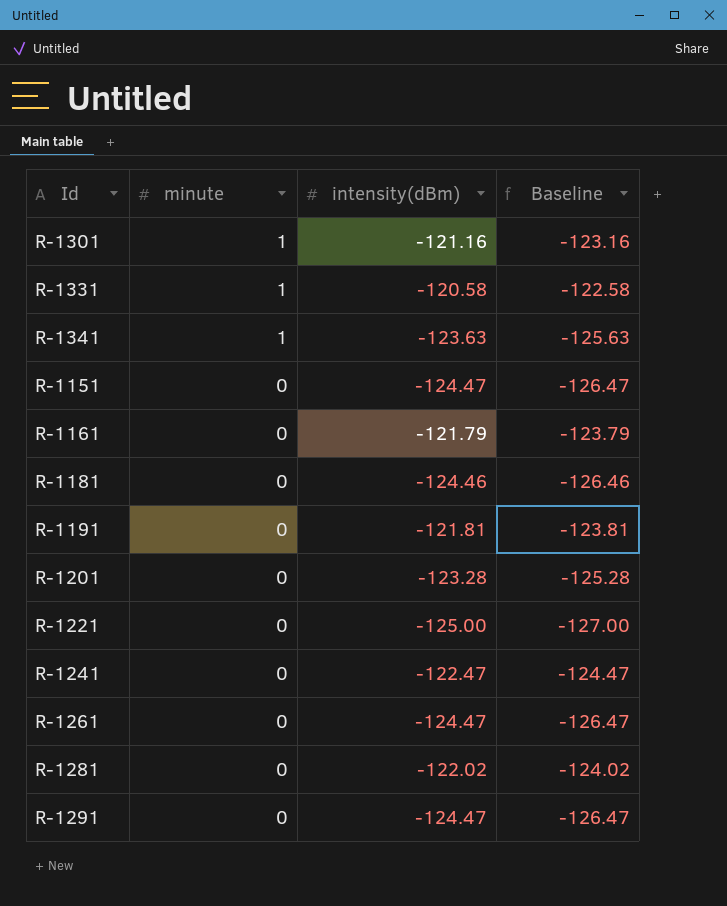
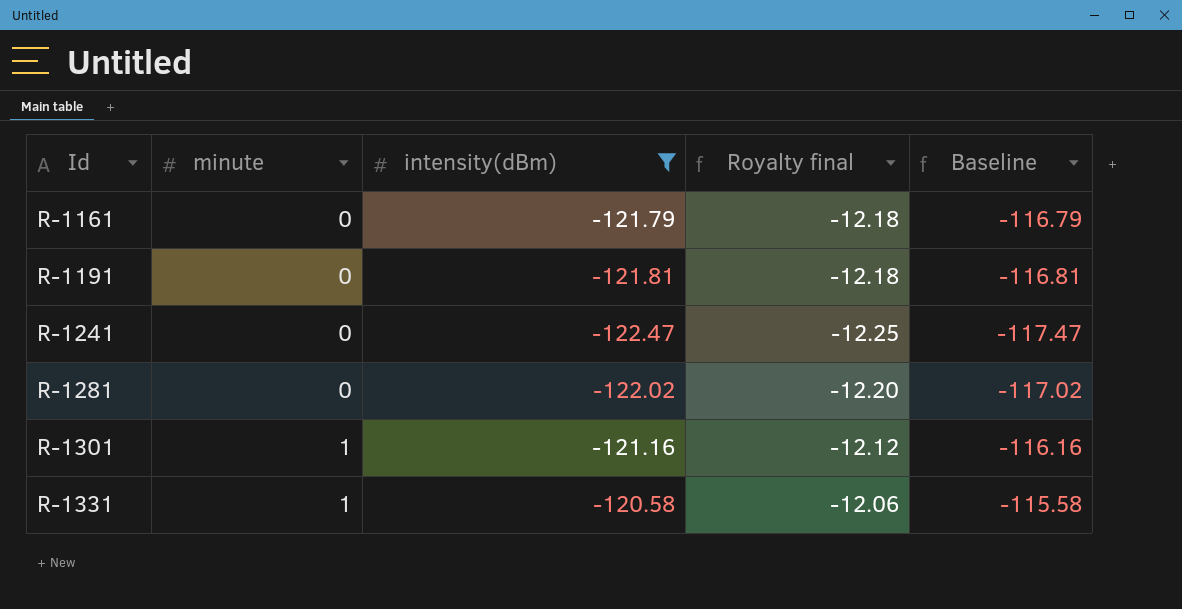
filter: none -> intensity(dBm) >= -122.47
row order: minute descending -> Id ascending
column Royalty final | formula: none -> [intensity(dBm)] * 0.1
column Baseline | formula: [intensity(dBm)] - 2 -> [intensity(dBm)] + 5

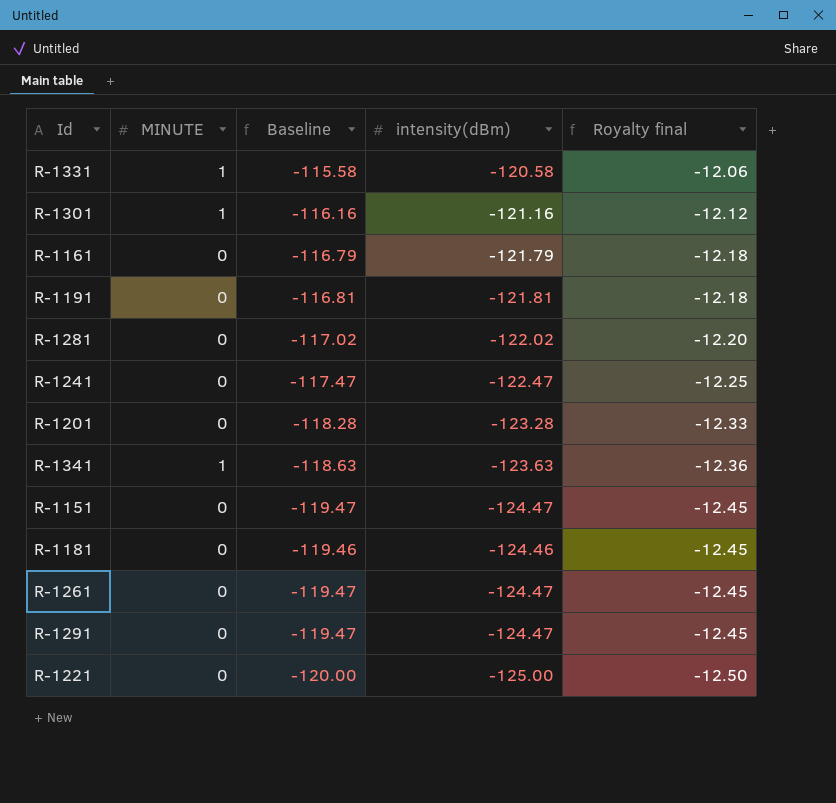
filter: intensity(dBm) >= -122.47 -> none
row order: Id ascending -> Royalty final descending
column name: minute -> MINUTE
column Baseline | position: 5 -> 3

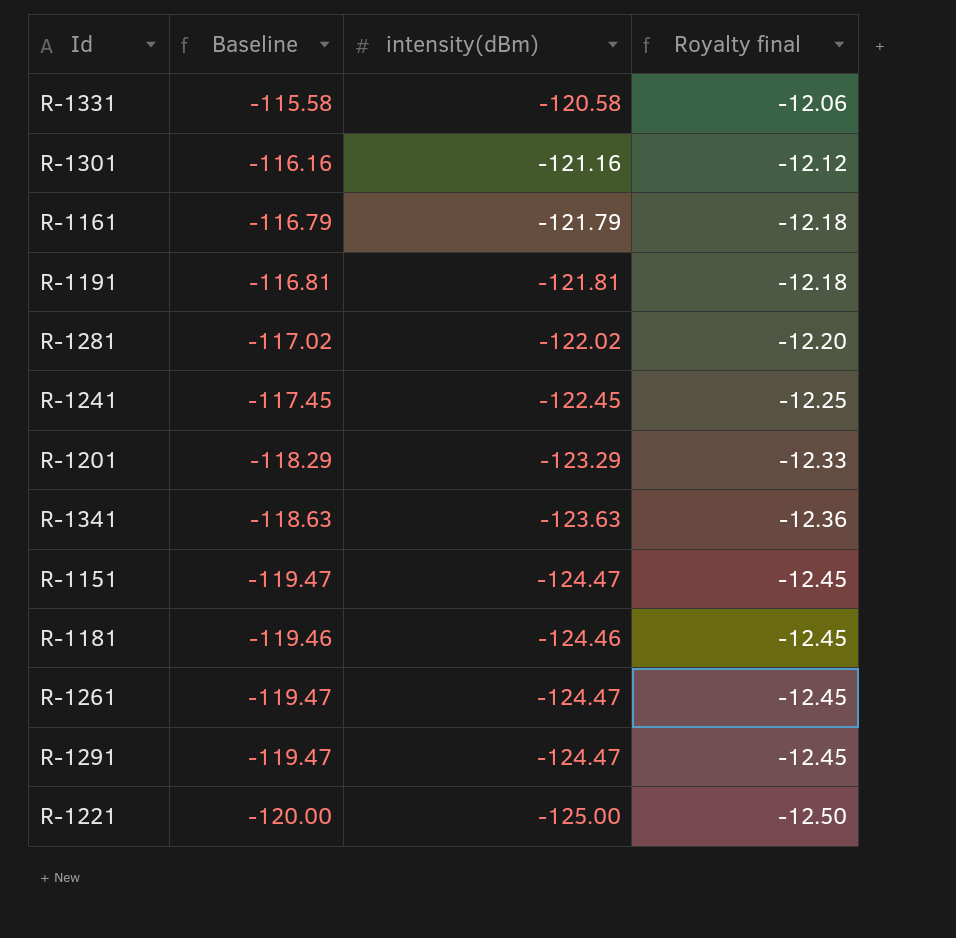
column MINUTE | position: 2 -> none
R-1241 | Baseline: -117.47 -> -117.45
R-1241 | intensity(dBm): -122.47 -> -122.45
R-1201 | Baseline: -118.28 -> -118.29
R-1201 | intensity(dBm): -123.28 -> -123.29

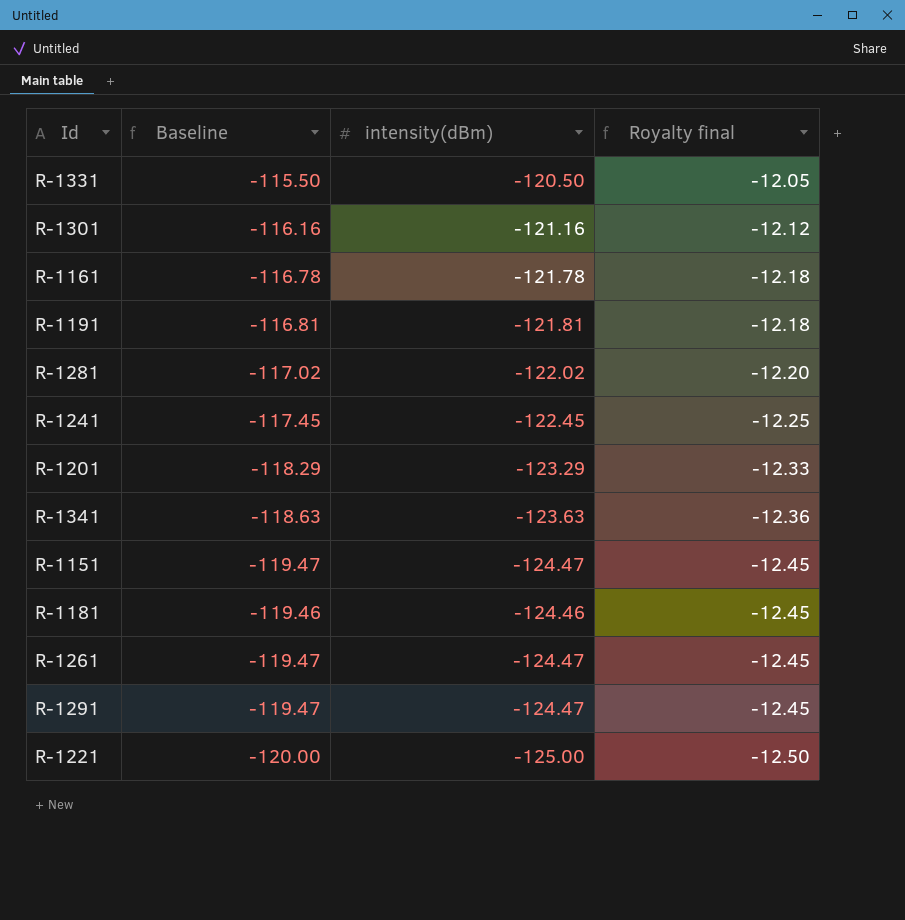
R-1331 | Baseline: -115.58 -> -115.50
R-1331 | intensity(dBm): -120.58 -> -120.50
R-1331 | Royalty final: -12.06 -> -12.05
R-1161 | Baseline: -116.79 -> -116.78
R-1161 | intensity(dBm): -121.79 -> -121.78

